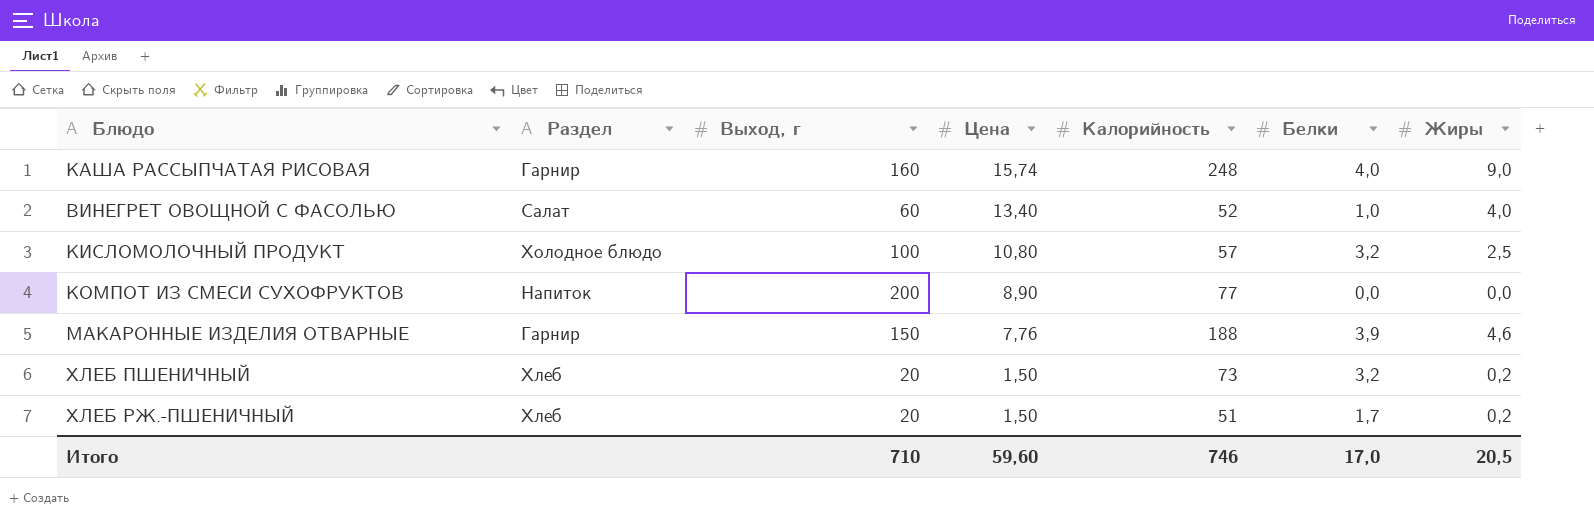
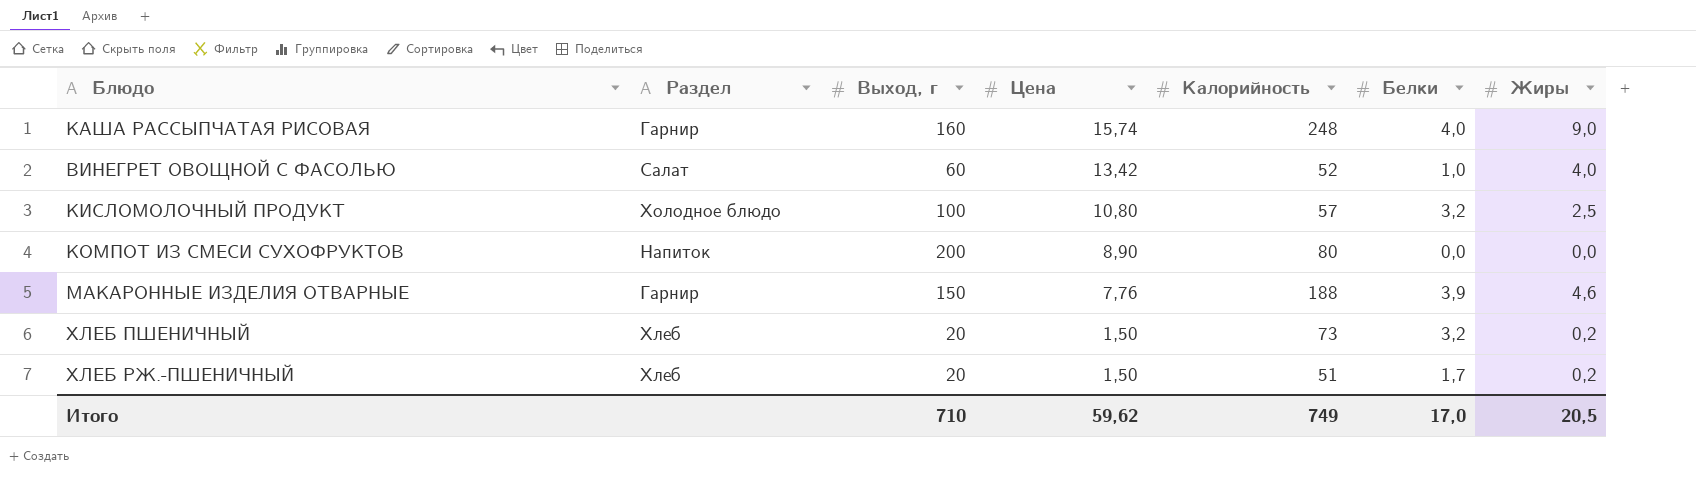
ВИНЕГРЕТ ОВОЩНОЙ С ФАСОЛЬЮ | Цена: 13,40 -> 13,42
КОМПОТ ИЗ СМЕСИ СУХОФРУКТОВ | Калорийность: 77 -> 80
Итого | Цена: 59,60 -> 59,62
Итого | Калорийность: 746 -> 749

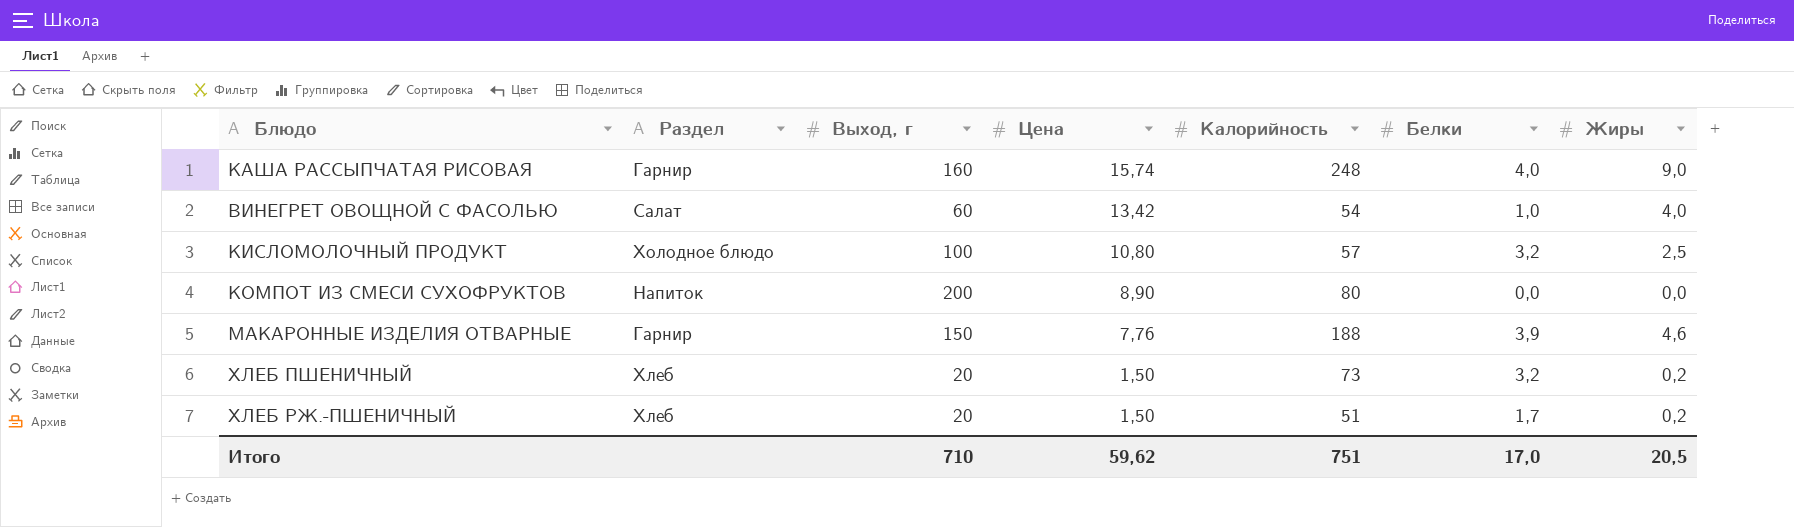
ВИНЕГРЕТ ОВОЩНОЙ С ФАСОЛЬЮ | Калорийность: 52 -> 54
Итого | Калорийность: 749 -> 751

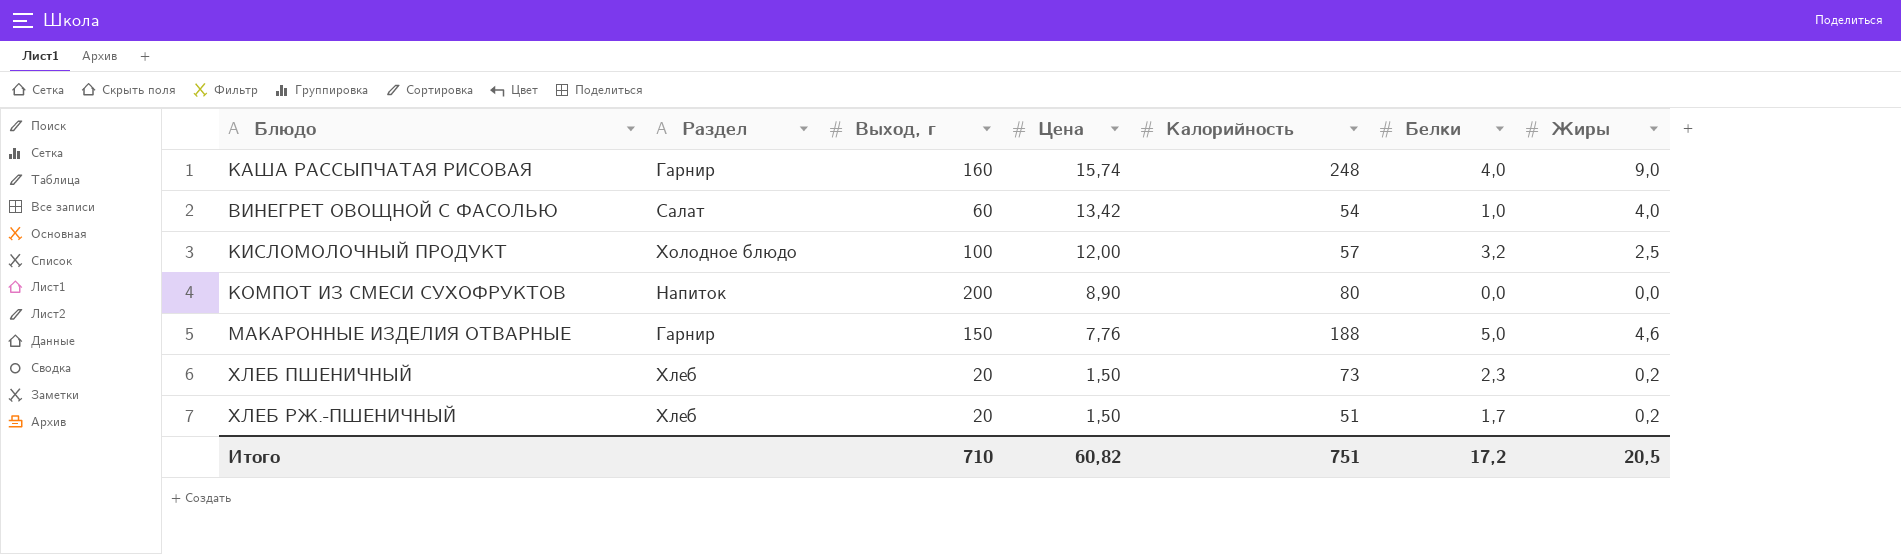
КИСЛОМОЛОЧНЫЙ ПРОДУКТ | Цена: 10,80 -> 12,00
МАКАРОННЫЕ ИЗДЕЛИЯ ОТВАРНЫЕ | Белки: 3,9 -> 5,0
ХЛЕБ ПШЕНИЧНЫЙ | Белки: 3,2 -> 2,3
Итого | Цена: 59,62 -> 60,82
Итого | Белки: 17,0 -> 17,2

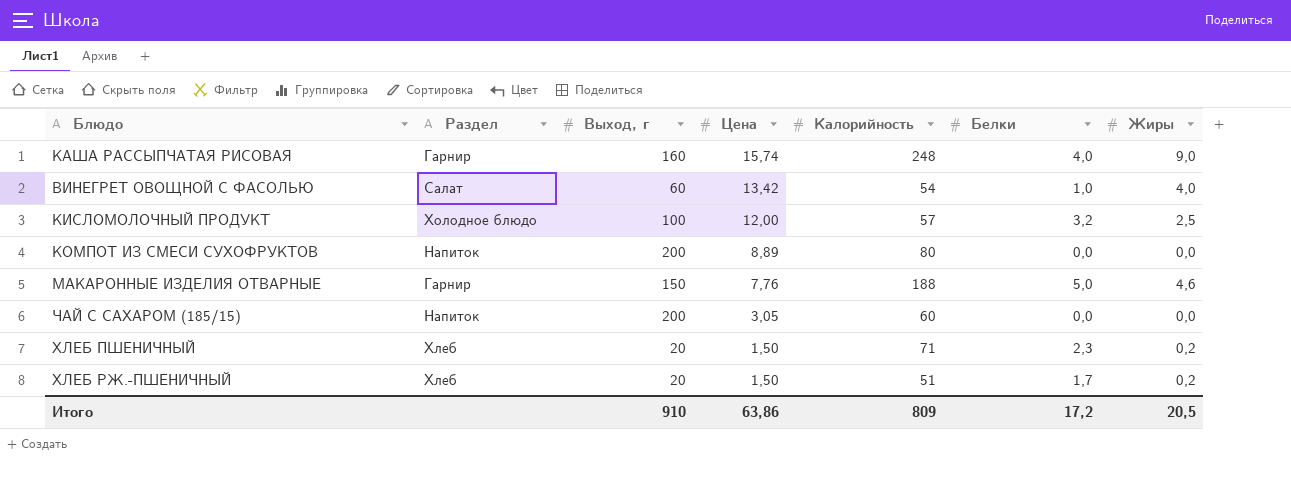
КОМПОТ ИЗ СМЕСИ СУХОФРУКТОВ | Цена: 8,90 -> 8,89
row ЧАЙ С САХАРОМ (185/15): none -> Напиток | 200 | 3,05 | 60 | 0,0 | 0,0
ХЛЕБ ПШЕНИЧНЫЙ | Калорийность: 73 -> 71
Итого | Выход, г: 710 -> 910
Итого | Цена: 60,82 -> 63,86
Итого | Калорийность: 751 -> 809

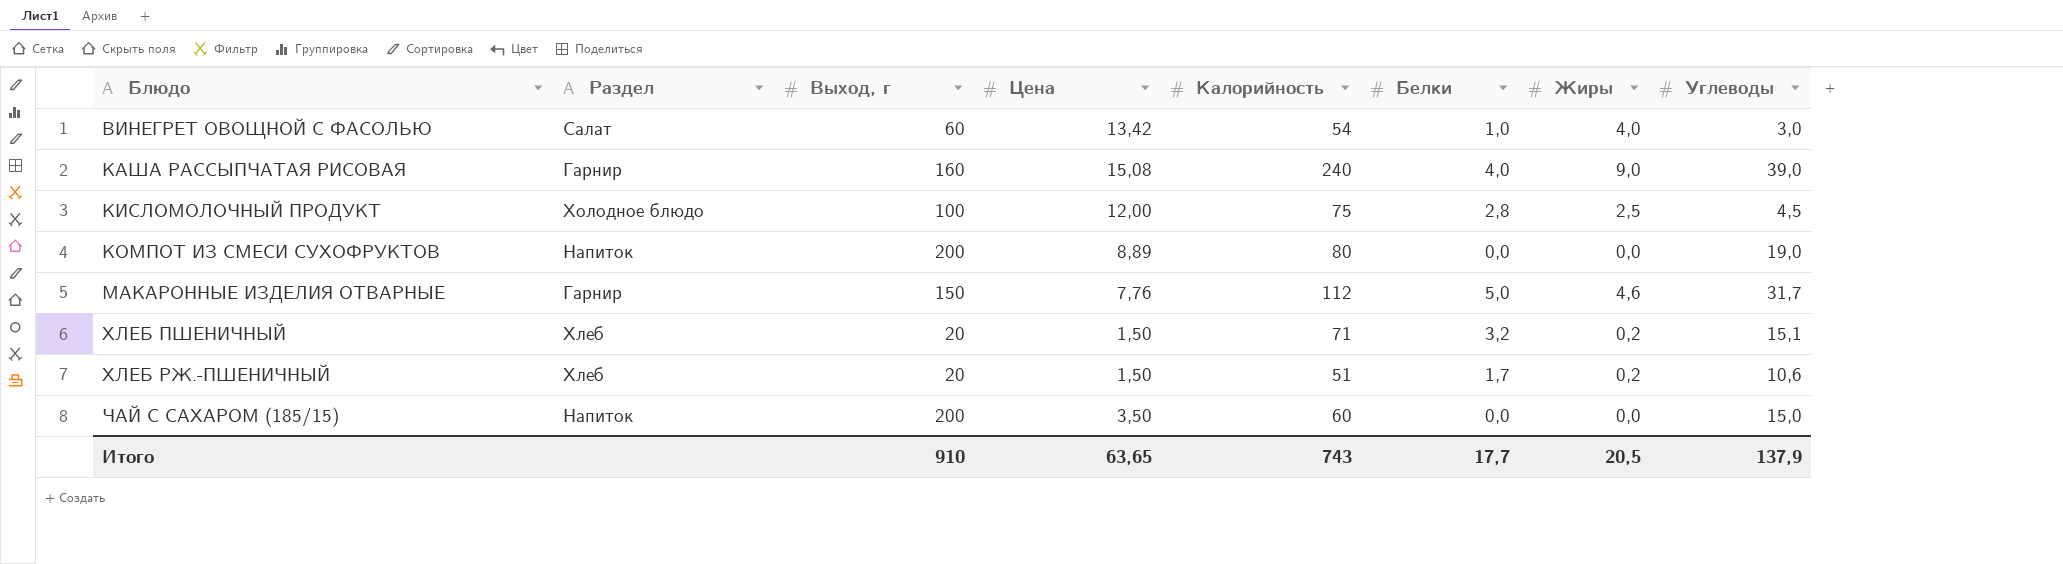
row order: Цена descending -> Блюдо ascending
column Углеводы | position: none -> 8
КАША РАССЫПЧАТАЯ РИСОВАЯ | Цена: 15,74 -> 15,08
КАША РАССЫПЧАТАЯ РИСОВАЯ | Калорийность: 248 -> 240
КИСЛОМОЛОЧНЫЙ ПРОДУКТ | Калорийность: 57 -> 75
КИСЛОМОЛОЧНЫЙ ПРОДУКТ | Белки: 3,2 -> 2,8
МАКАРОННЫЕ ИЗДЕЛИЯ ОТВАРНЫЕ | Калорийность: 188 -> 112
ХЛЕБ ПШЕНИЧНЫЙ | Белки: 2,3 -> 3,2
ЧАЙ С САХАРОМ (185/15) | Цена: 3,05 -> 3,50
Итого | Цена: 63,86 -> 63,65
Итого | Калорийность: 809 -> 743
Итого | Белки: 17,2 -> 17,7

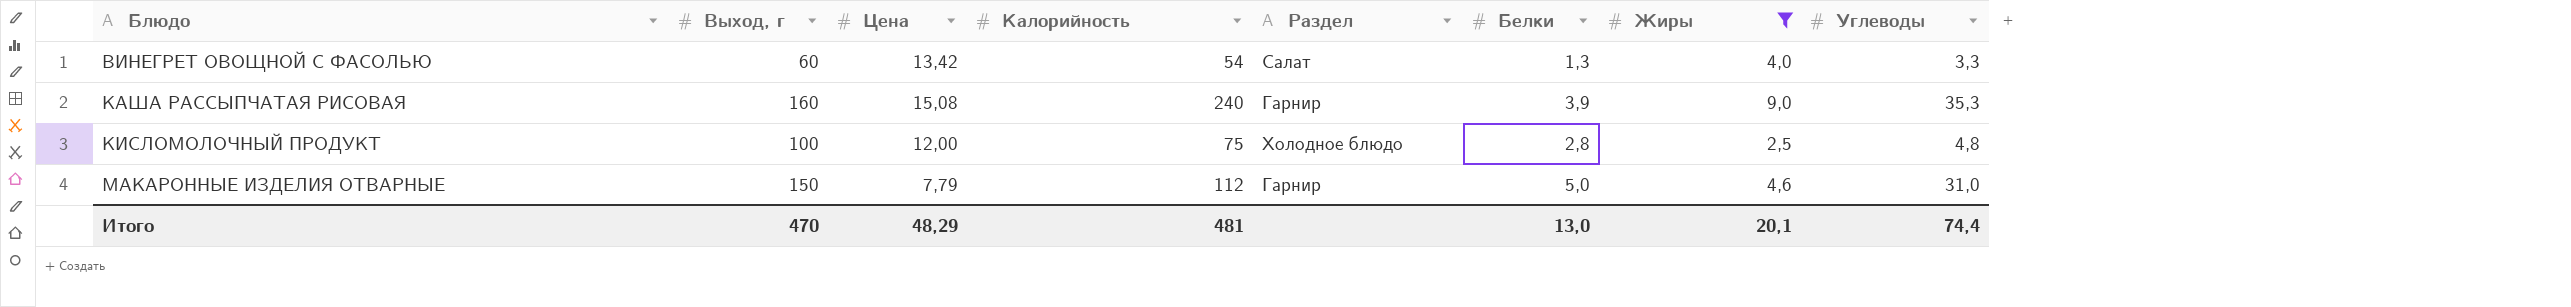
filter: none -> Жиры >= 2,5
column Раздел | position: 2 -> 5
ВИНЕГРЕТ ОВОЩНОЙ С ФАСОЛЬЮ | Белки: 1,0 -> 1,3
ВИНЕГРЕТ ОВОЩНОЙ С ФАСОЛЬЮ | Углеводы: 3,0 -> 3,3
КАША РАССЫПЧАТАЯ РИСОВАЯ | Белки: 4,0 -> 3,9
КАША РАССЫПЧАТАЯ РИСОВАЯ | Углеводы: 39,0 -> 35,3
КИСЛОМОЛОЧНЫЙ ПРОДУКТ | Углеводы: 4,5 -> 4,8
МАКАРОННЫЕ ИЗДЕЛИЯ ОТВАРНЫЕ | Цена: 7,76 -> 7,79
МАКАРОННЫЕ ИЗДЕЛИЯ ОТВАРНЫЕ | Углеводы: 31,7 -> 31,0
Итого | Выход, г: 910 -> 470
Итого | Цена: 63,65 -> 48,29
Итого | Калорийность: 743 -> 481
Итого | Белки: 17,7 -> 13,0
Итого | Жиры: 20,5 -> 20,1
Итого | Углеводы: 137,9 -> 74,4

